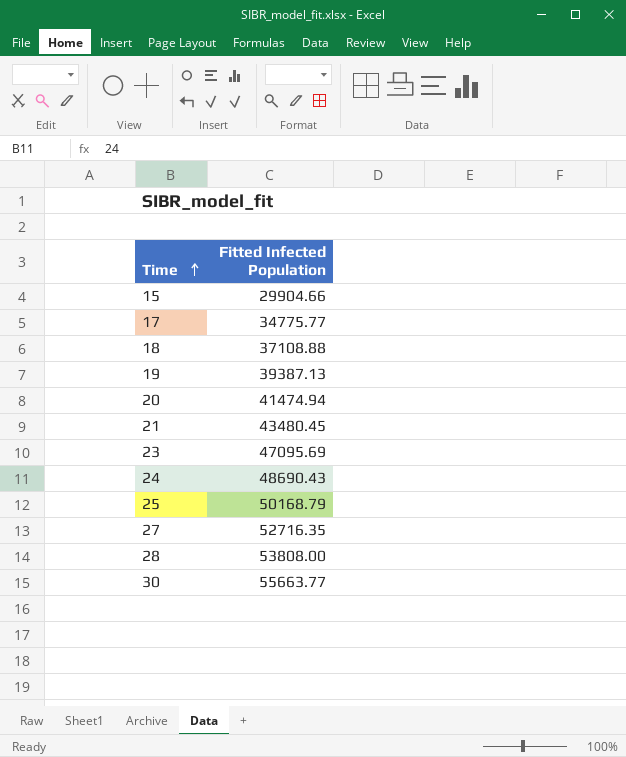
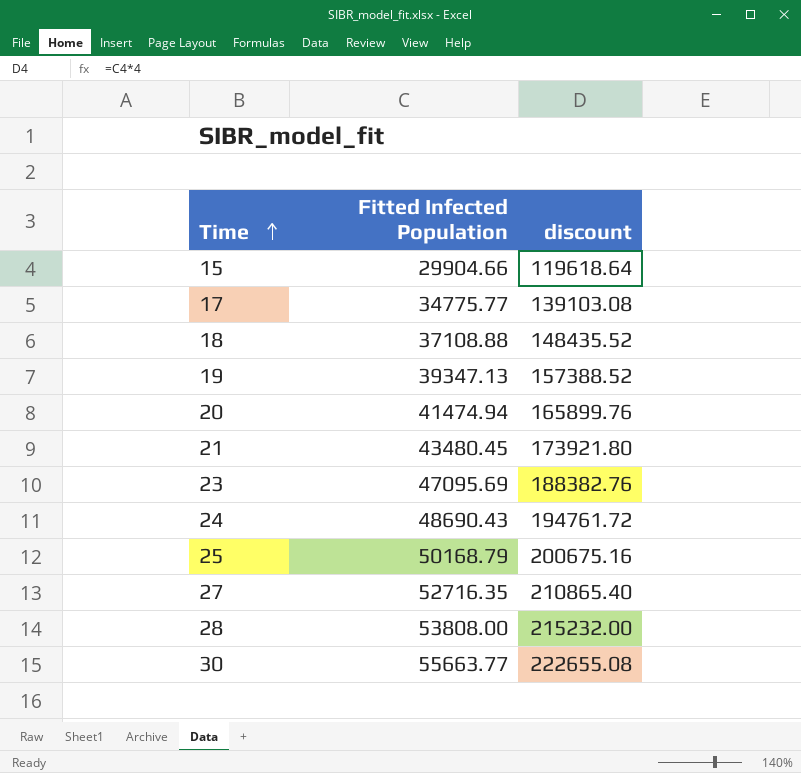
column discount | formula: none -> [Fitted Infected Population] * 4
19 | Fitted Infected Population: 39387.13 -> 39347.13

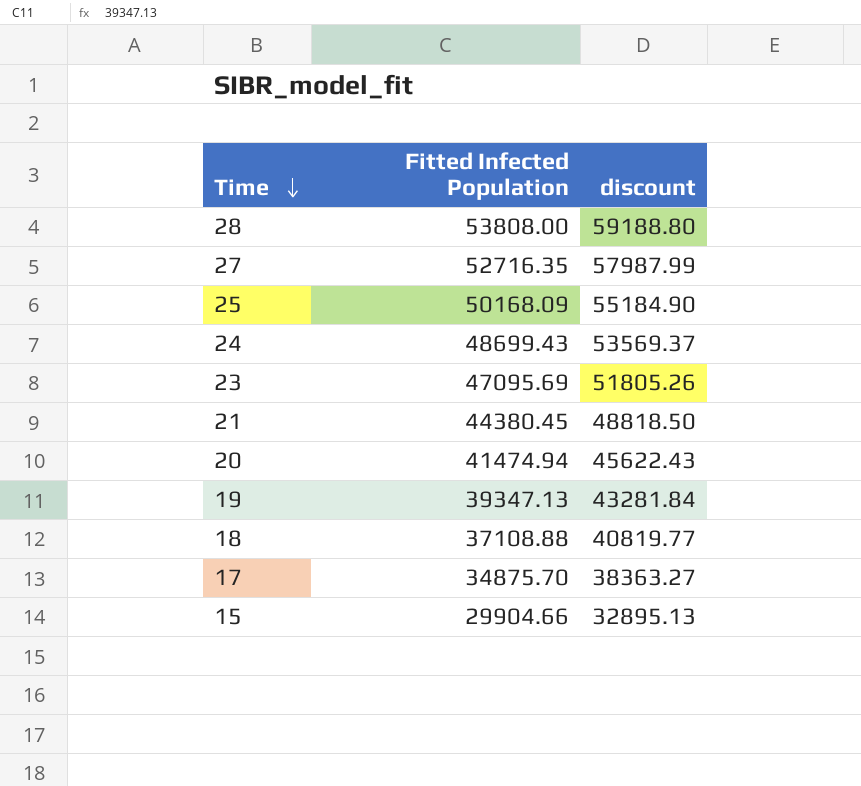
row order: Time ascending -> Time descending
column discount | formula: [Fitted Infected Population] * 4 -> [Fitted Infected Population] * 1.1
row 30: 55663.77 | 222655.08 -> none
25 | Fitted Infected Population: 50168.79 -> 50168.09
24 | Fitted Infected Population: 48690.43 -> 48699.43
21 | Fitted Infected Population: 43480.45 -> 44380.45
17 | Fitted Infected Population: 34775.77 -> 34875.70

